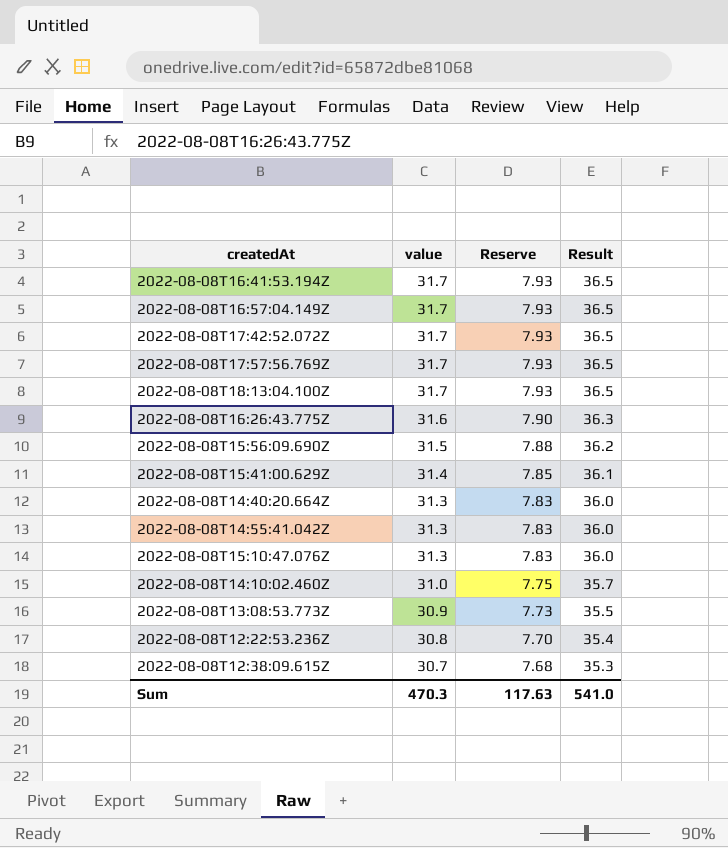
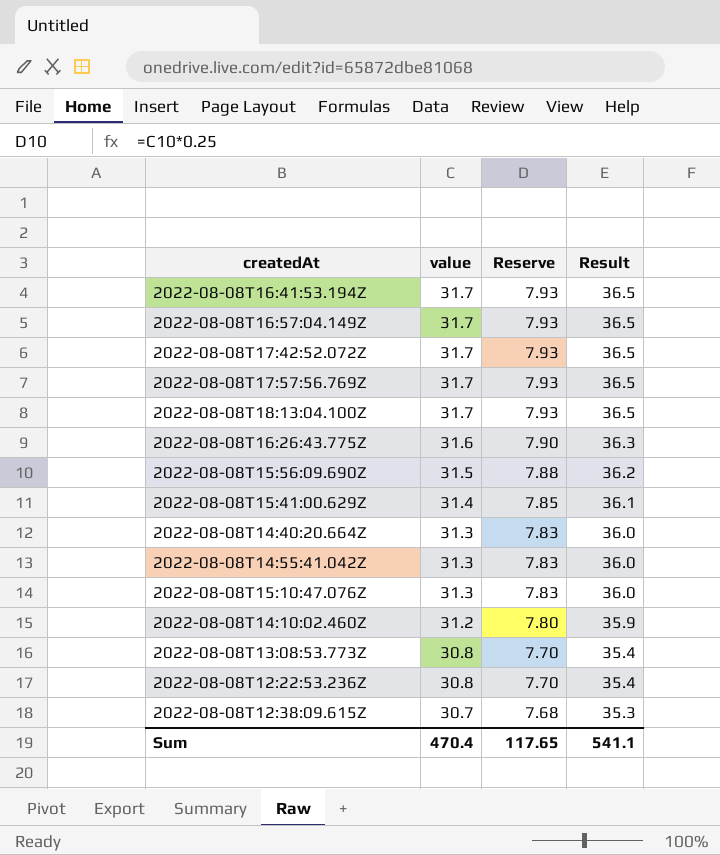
2022-08-08T14:10:02.460Z | value: 31.0 -> 31.2
2022-08-08T14:10:02.460Z | Reserve: 7.75 -> 7.80
2022-08-08T14:10:02.460Z | Result: 35.7 -> 35.9
2022-08-08T13:08:53.773Z | value: 30.9 -> 30.8
2022-08-08T13:08:53.773Z | Reserve: 7.73 -> 7.70
2022-08-08T13:08:53.773Z | Result: 35.5 -> 35.4
Sum | value: 470.3 -> 470.4
Sum | Reserve: 117.63 -> 117.65
Sum | Result: 541.0 -> 541.1

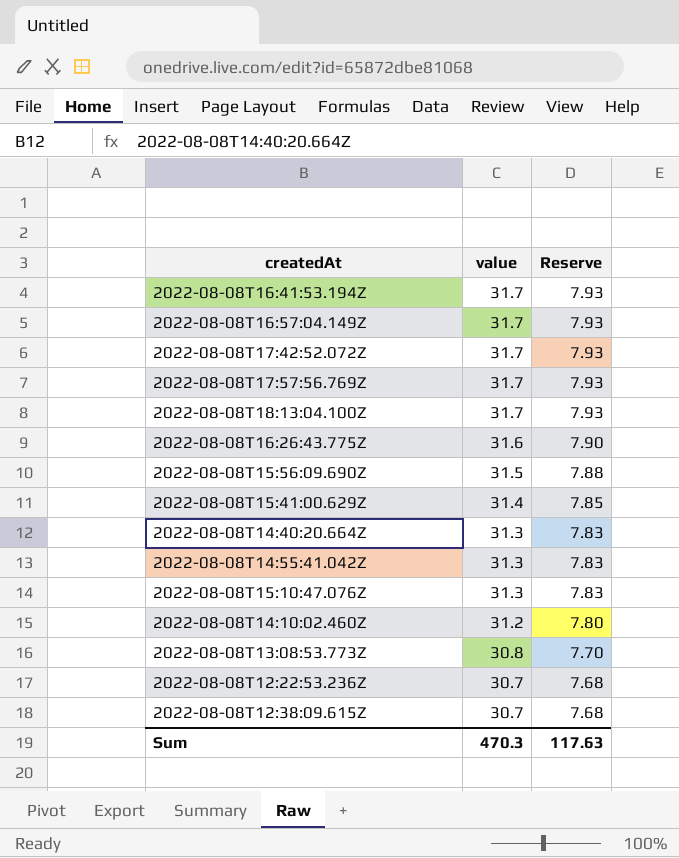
column Result | formula: [value] * 1.15 -> none
2022-08-08T12:22:53.236Z | value: 30.8 -> 30.7
2022-08-08T12:22:53.236Z | Reserve: 7.70 -> 7.68
Sum | value: 470.4 -> 470.3
Sum | Reserve: 117.65 -> 117.63

